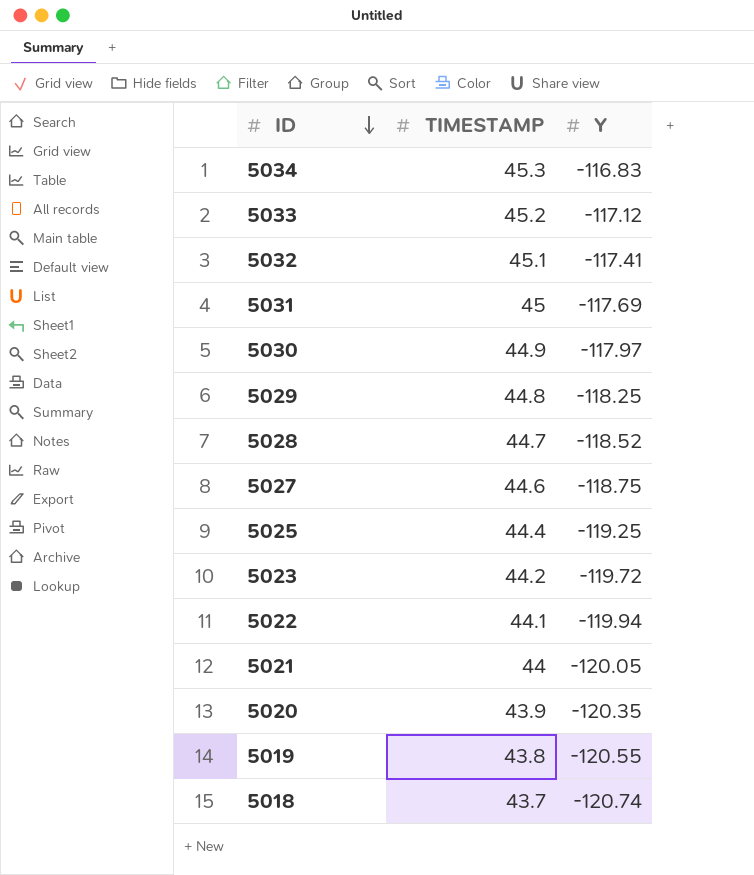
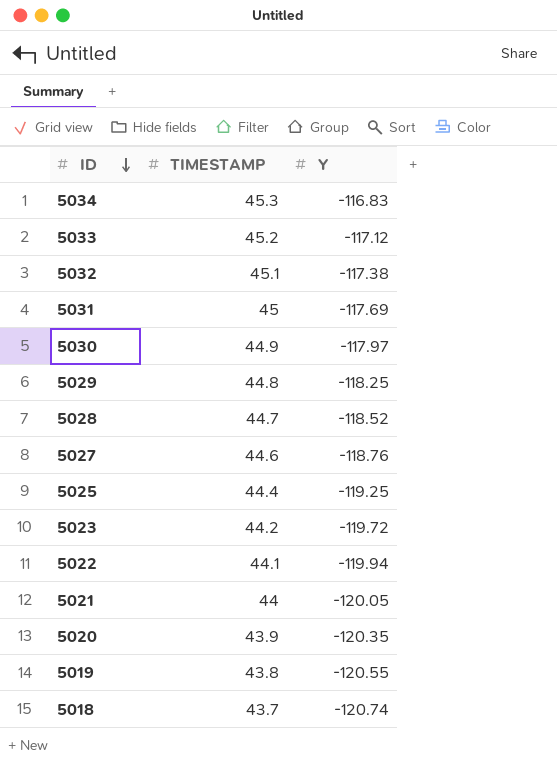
5032 | Y: -117.41 -> -117.38
5027 | Y: -118.75 -> -118.76

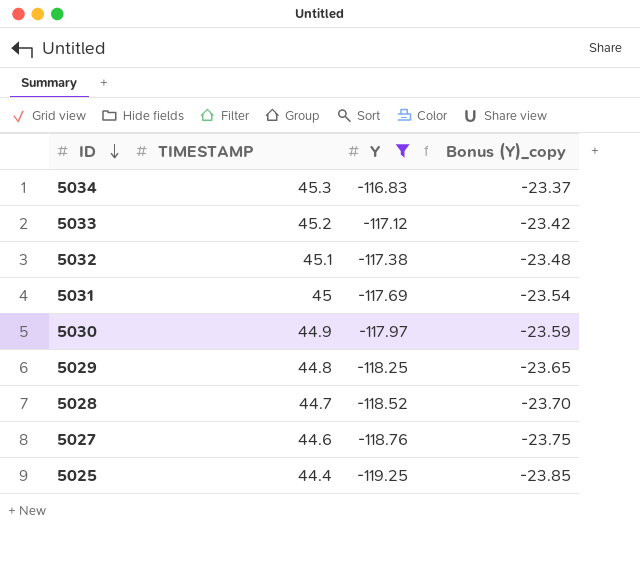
filter: none -> Y >= -119.25
column Bonus (Y)_copy | formula: none -> [Y] * 0.2

